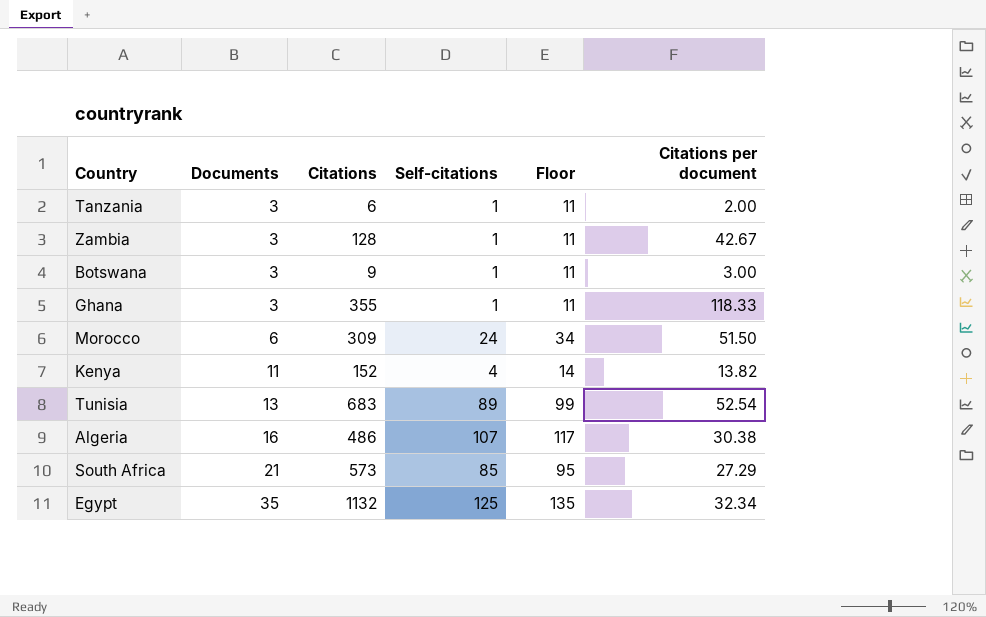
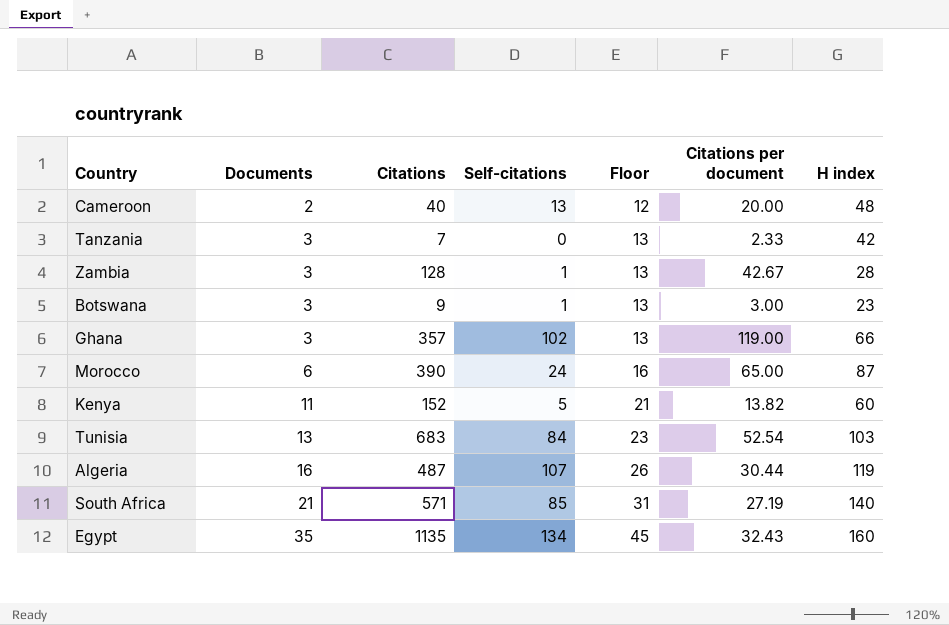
column Floor | formula: [Self-citations] + 10 -> [Documents] + 10
column H index | position: none -> 7
row Cameroon: none -> 2 | 40 | 13 | 12 | 20.00 | 48
Tanzania | Citations: 6 -> 7
Tanzania | Self-citations: 1 -> 0
Tanzania | Citations per document: 2.00 -> 2.33
Ghana | Citations: 355 -> 357
Ghana | Self-citations: 1 -> 102
Ghana | Citations per document: 118.33 -> 119.00
Morocco | Citations: 309 -> 390
Morocco | Citations per document: 51.50 -> 65.00
Kenya | Self-citations: 4 -> 5
Tunisia | Self-citations: 89 -> 84
Algeria | Citations: 486 -> 487
Algeria | Citations per document: 30.38 -> 30.44
South Africa | Citations: 573 -> 571
South Africa | Citations per document: 27.29 -> 27.19
Egypt | Citations: 1132 -> 1135
Egypt | Self-citations: 125 -> 134
Egypt | Citations per document: 32.34 -> 32.43

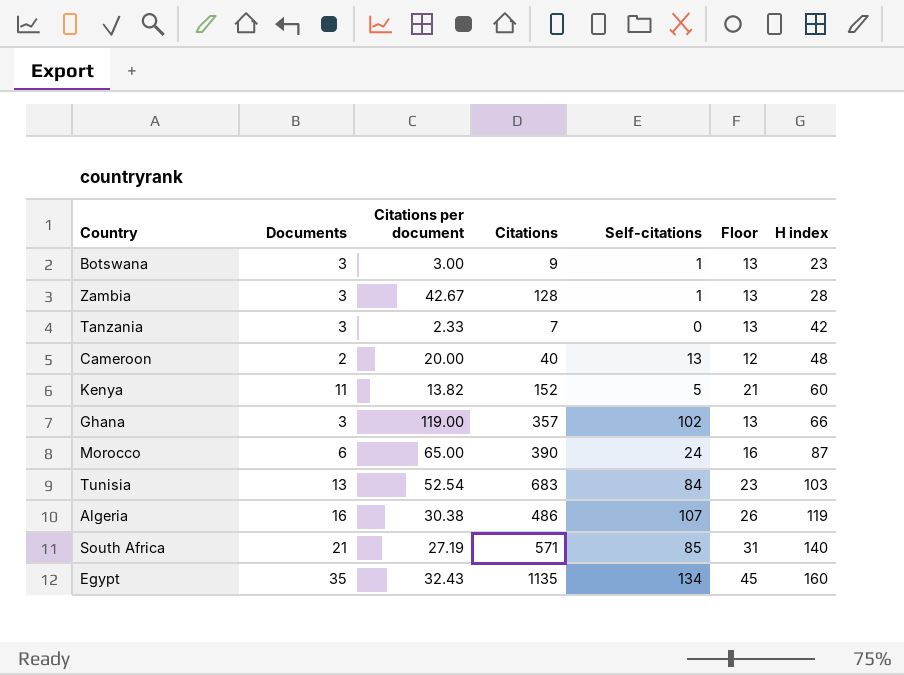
row order: Documents ascending -> H index ascending
column Citations per document | position: 6 -> 3
Algeria | Citations per document: 30.44 -> 30.38
Algeria | Citations: 487 -> 486

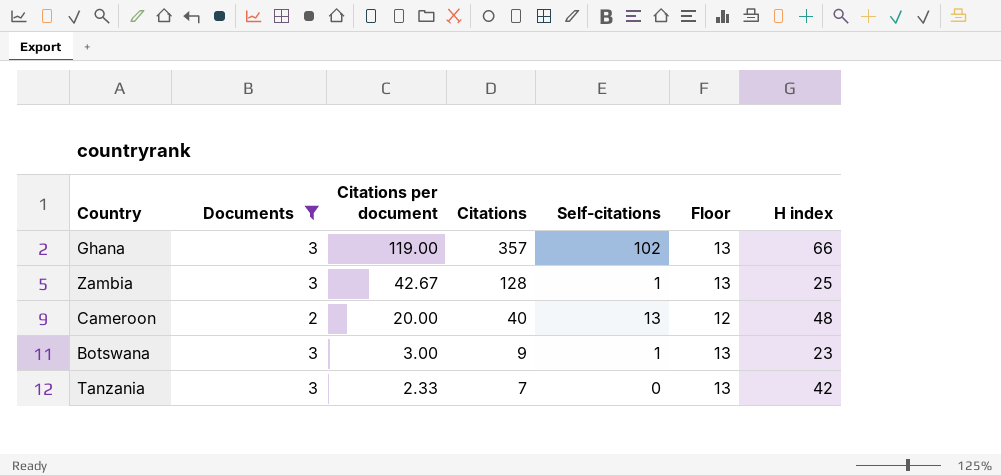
filter: none -> Documents <= 3
row order: H index ascending -> Citations per document descending
Zambia | H index: 28 -> 25

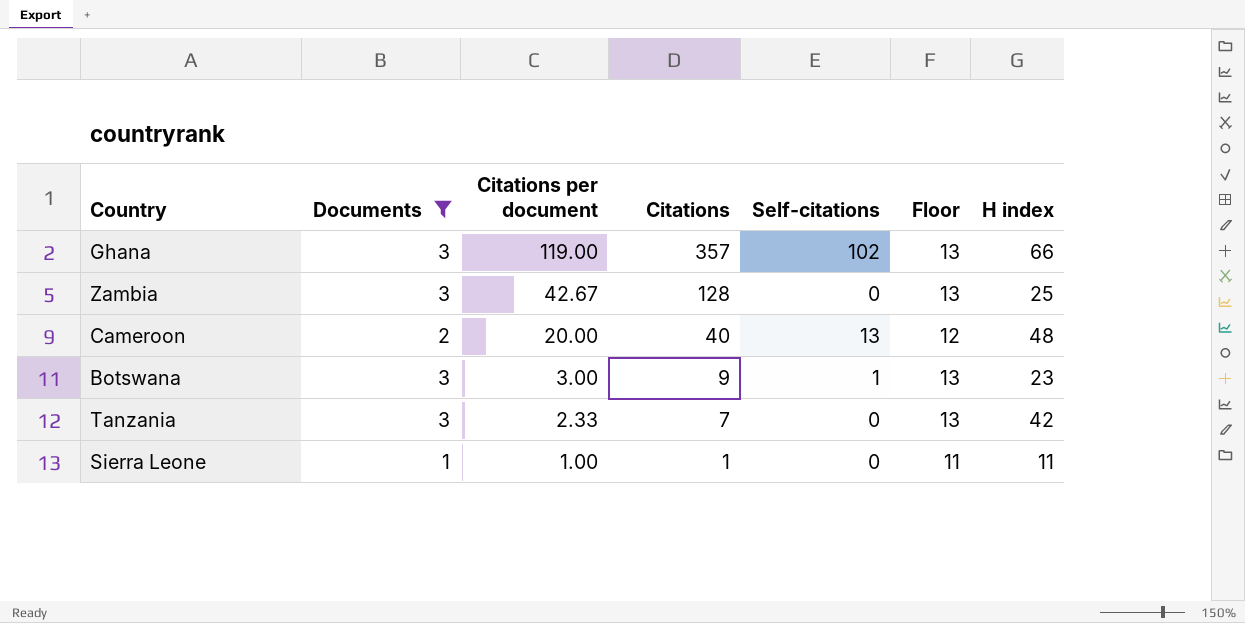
Zambia | Self-citations: 1 -> 0
row Sierra Leone: none -> 1 | 1.00 | 1 | 0 | 11 | 11

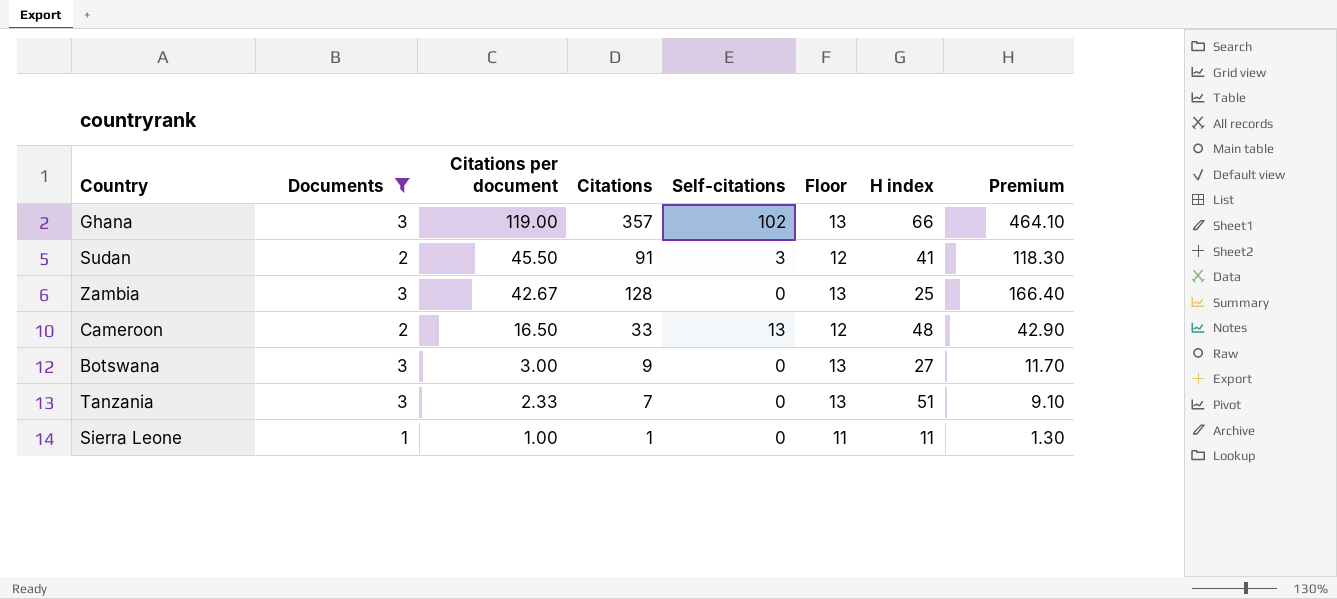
column Premium | formula: none -> [Citations] * 1.3
row Sudan: none -> 2 | 45.50 | 91 | 3 | 12 | 41 | 118.30
Cameroon | Citations per document: 20.00 -> 16.50
Cameroon | Citations: 40 -> 33
Botswana | Self-citations: 1 -> 0
Botswana | H index: 23 -> 27
Tanzania | H index: 42 -> 51

